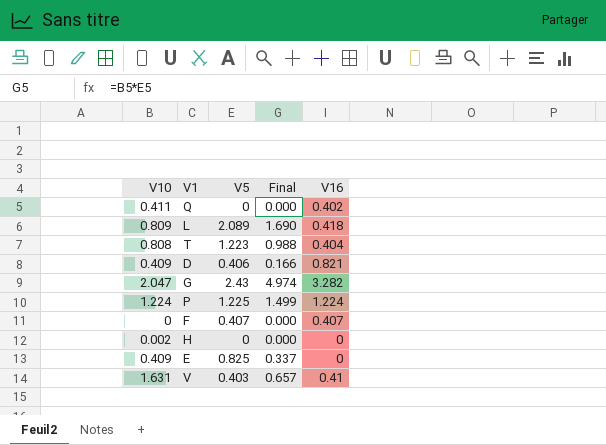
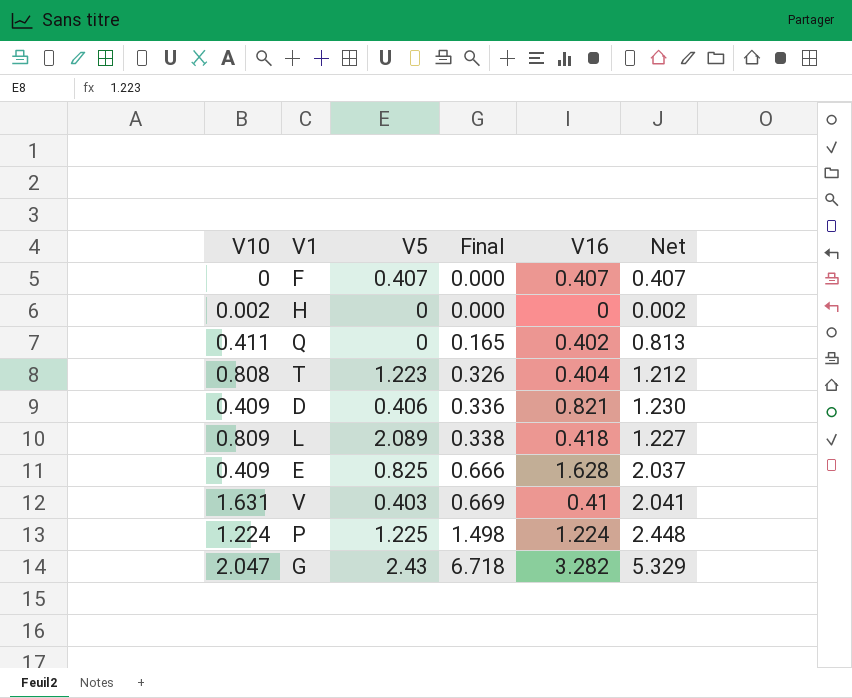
row order: none -> Final ascending
column Final | formula: [V10] * [V5] -> [V10] * [V16]
column Net | formula: none -> [V10] + [V16]
E | V16: 0 -> 1.628

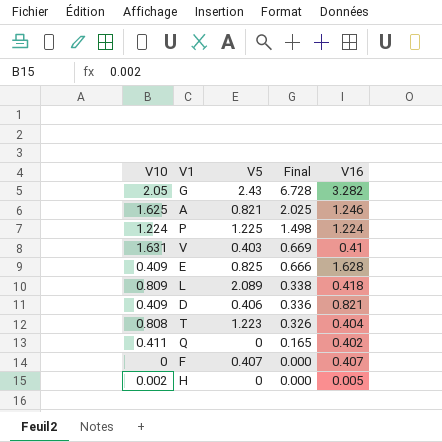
row order: Final ascending -> Final descending
column Net | formula: [V10] + [V16] -> none
G | V10: 2.047 -> 2.05
G | Final: 6.718 -> 6.728
row A: none -> 1.625 | 0.821 | 2.025 | 1.246
H | V16: 0 -> 0.005

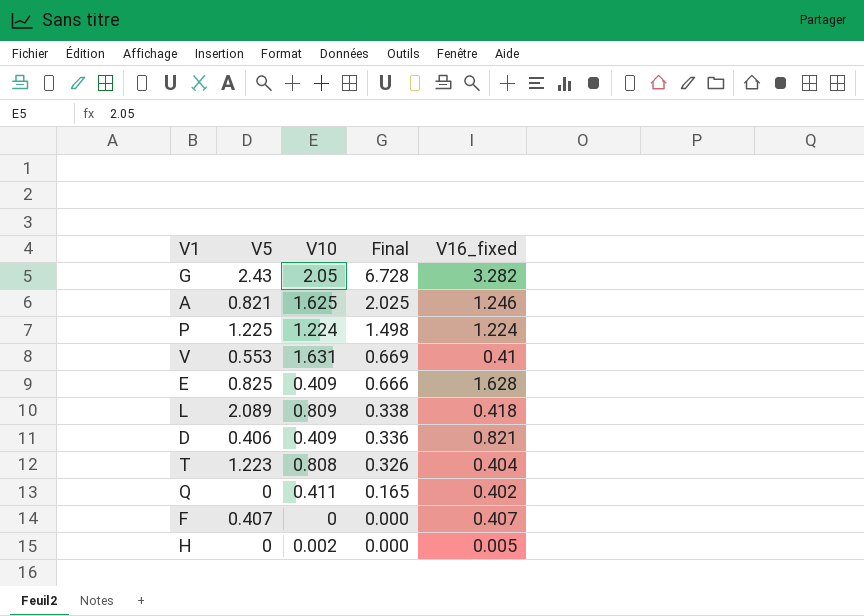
column V10 | position: 1 -> 3
column name: V16 -> V16_fixed
V | V5: 0.403 -> 0.553

